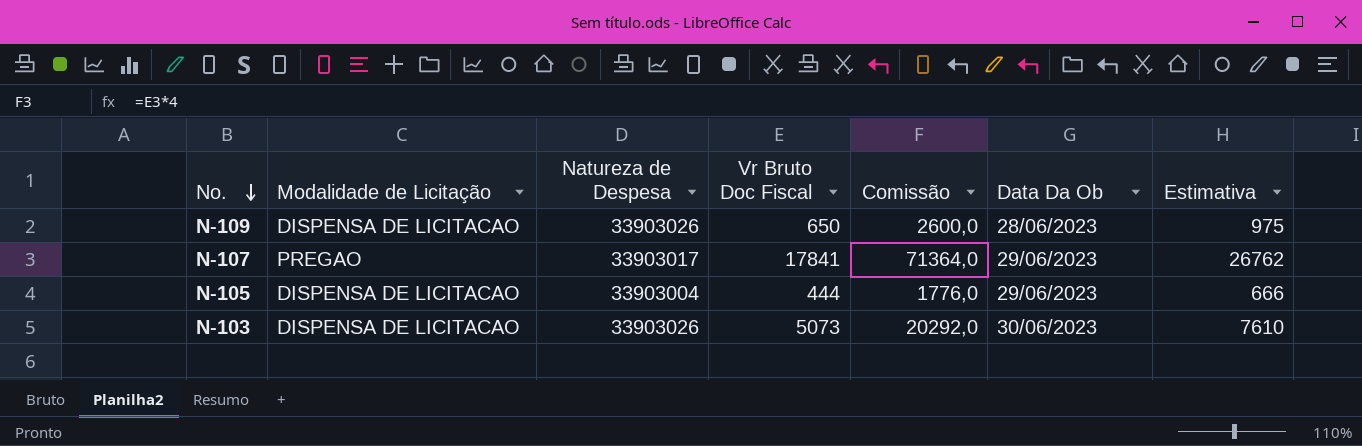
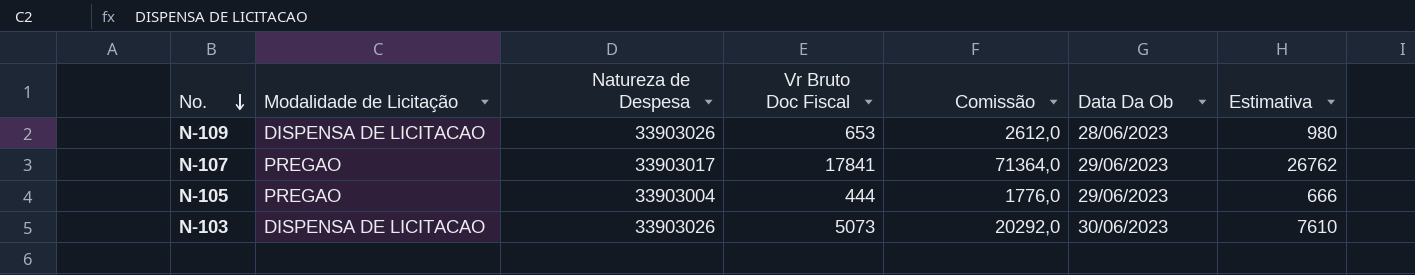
N-109 | Vr Bruto Doc Fiscal: 650 -> 653
N-109 | Comissão: 2600,0 -> 2612,0
N-109 | Estimativa: 975 -> 980
N-105 | Modalidade de Licitação: DISPENSA DE LICITACAO -> PREGAO

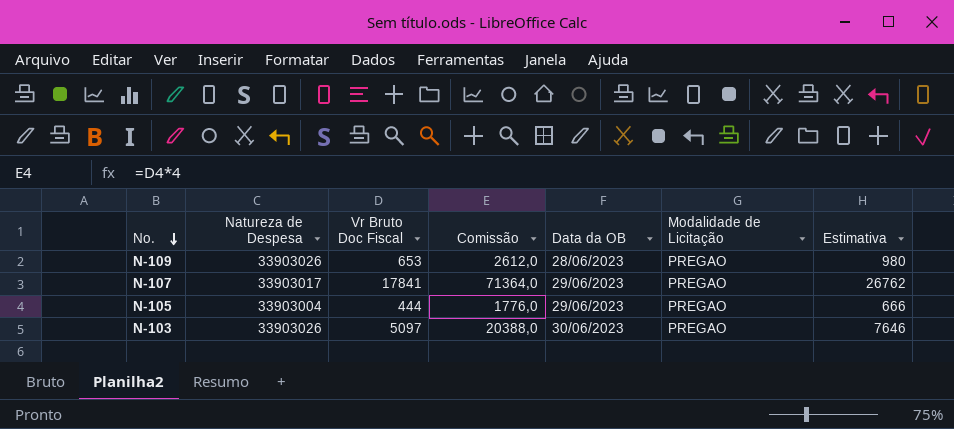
column name: Data Da Ob -> Data da OB
column Modalidade de Licitação | position: 2 -> 6
N-109 | Modalidade de Licitação: DISPENSA DE LICITACAO -> PREGAO
N-103 | Vr Bruto Doc Fiscal: 5073 -> 5097
N-103 | Comissão: 20292,0 -> 20388,0
N-103 | Modalidade de Licitação: DISPENSA DE LICITACAO -> PREGAO
N-103 | Estimativa: 7610 -> 7646

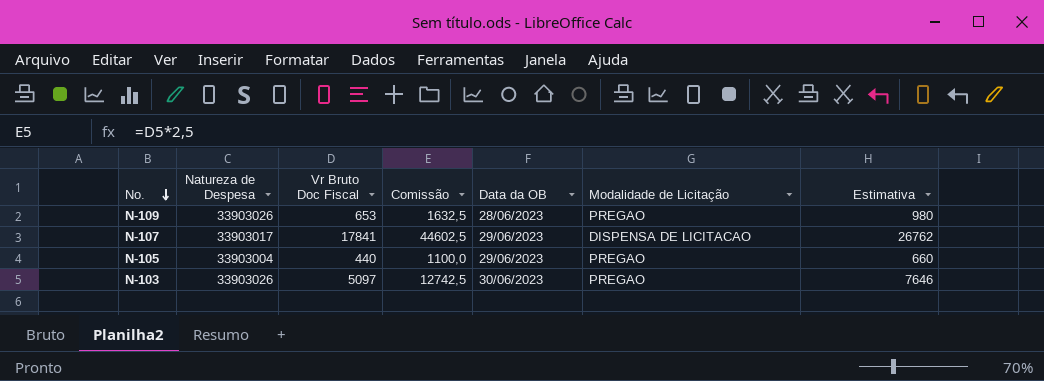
column Comissão | formula: [Vr Bruto Doc Fiscal] * 4 -> [Vr Bruto Doc Fiscal] * 2,5
N-107 | Modalidade de Licitação: PREGAO -> DISPENSA DE LICITACAO
N-105 | Vr Bruto Doc Fiscal: 444 -> 440
N-105 | Estimativa: 666 -> 660

